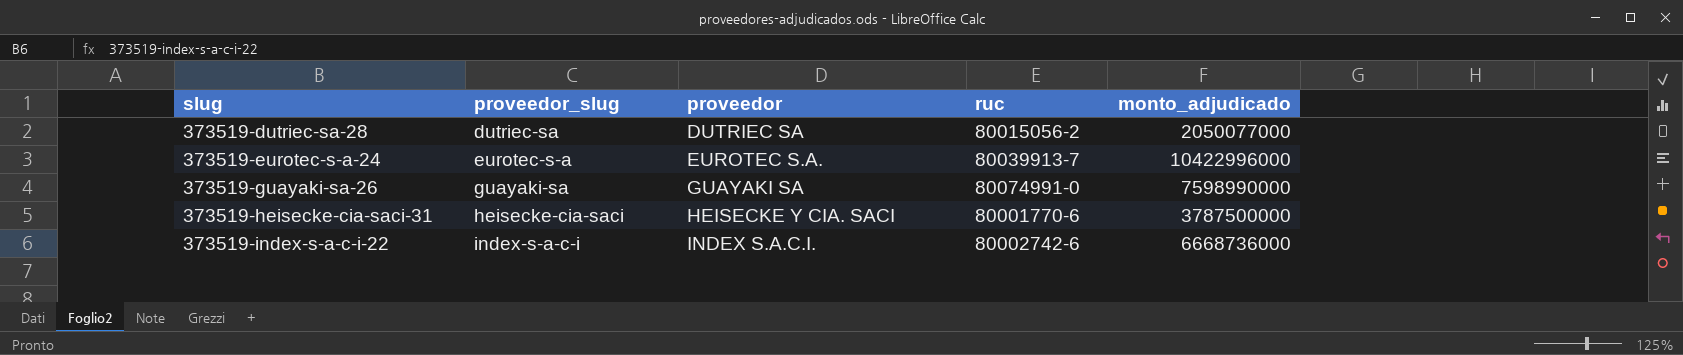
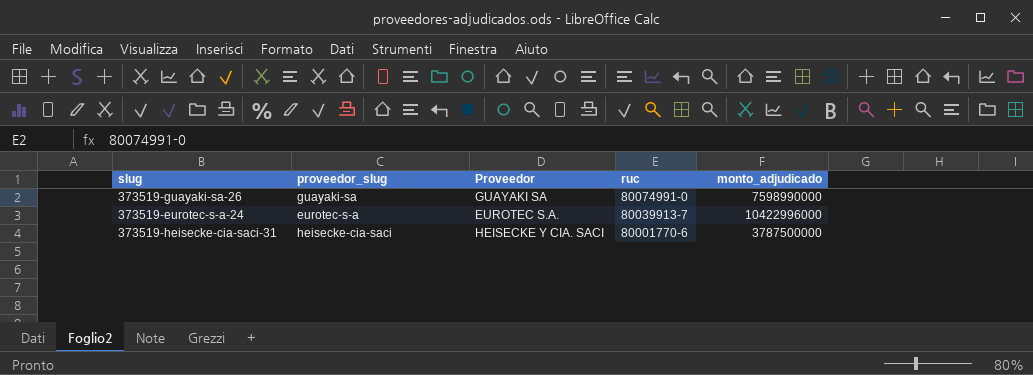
row order: slug ascending -> ruc descending
column name: proveedor -> Proveedor
row 373519-dutriec-sa-28: dutriec-sa | DUTRIEC SA | 80015056-2 | 2050077000 -> none
row 373519-index-s-a-c-i-22: index-s-a-c-i | INDEX S.A.C.I. | 80002742-6 | 6668736000 -> none

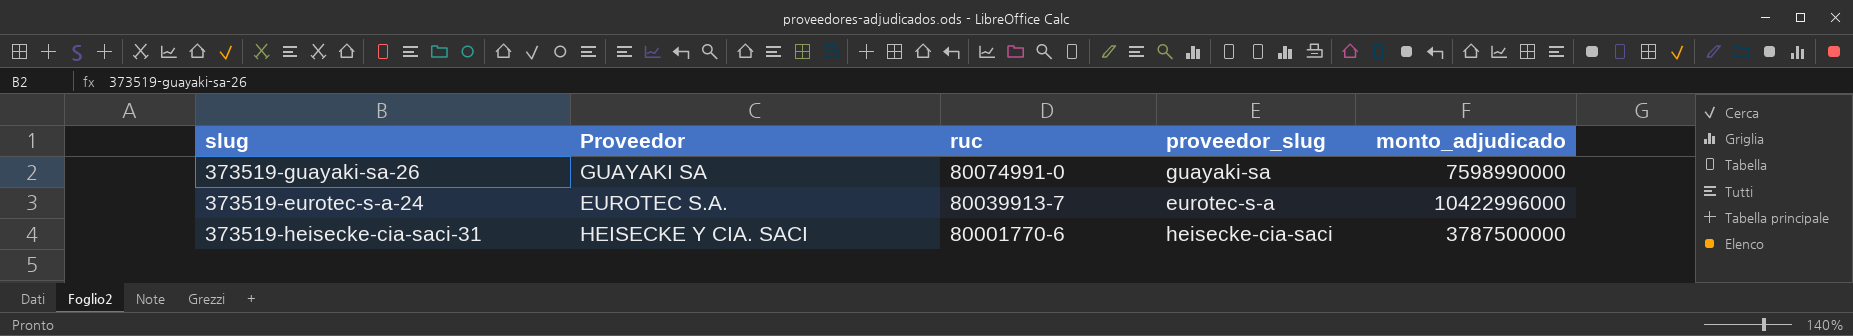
column proveedor_slug | position: 2 -> 4

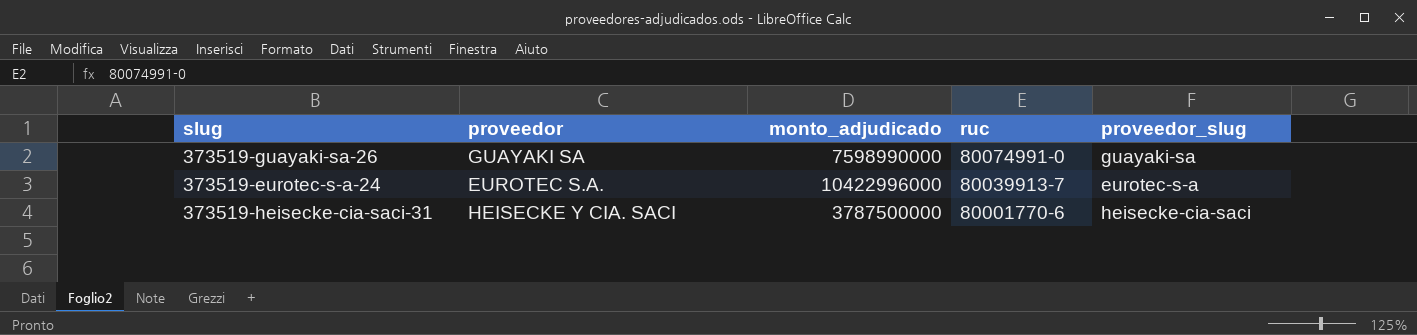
column name: Proveedor -> proveedor
column monto_adjudicado | position: 5 -> 3

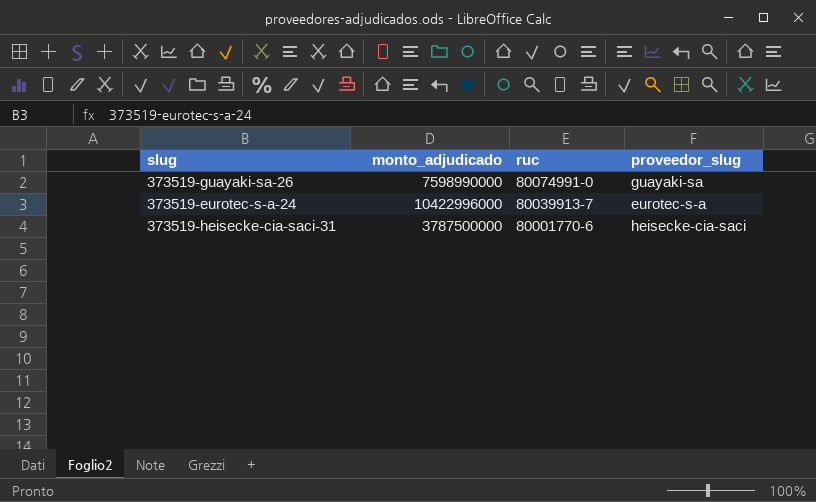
column proveedor | position: 2 -> none

